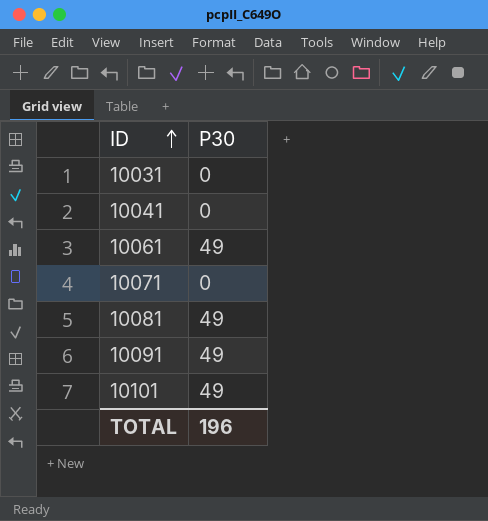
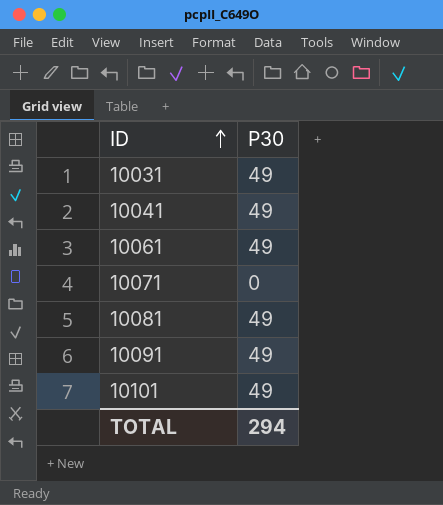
10031 | P30: 0 -> 49
10041 | P30: 0 -> 49
TOTAL | P30: 196 -> 294

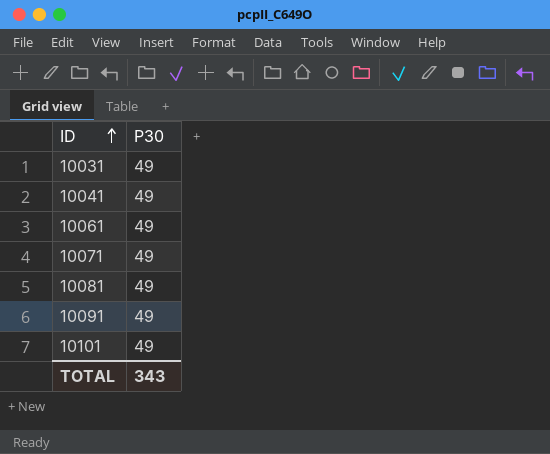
10071 | P30: 0 -> 49
TOTAL | P30: 294 -> 343

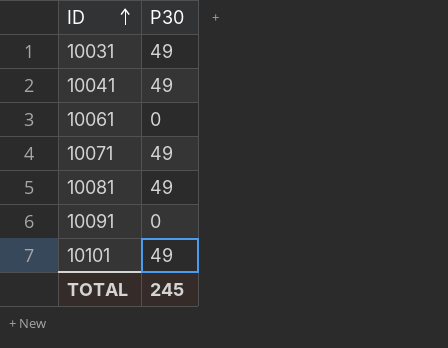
10061 | P30: 49 -> 0
10091 | P30: 49 -> 0
TOTAL | P30: 343 -> 245

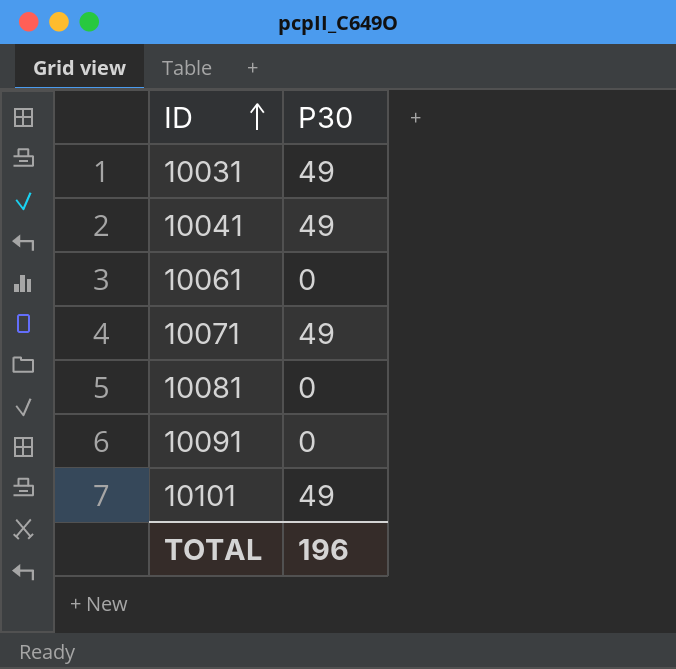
10081 | P30: 49 -> 0
TOTAL | P30: 245 -> 196

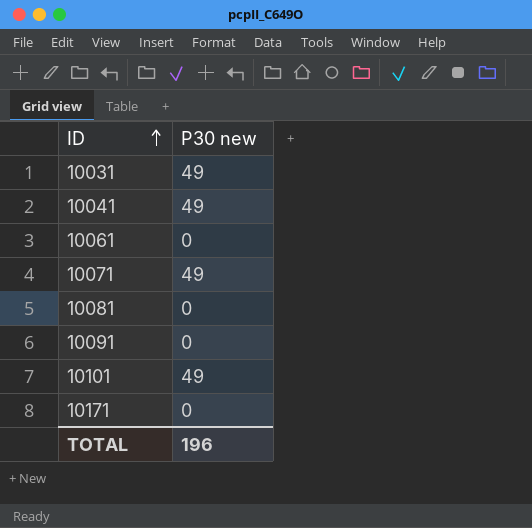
column name: P30 -> P30 new
row 10171: none -> 0

